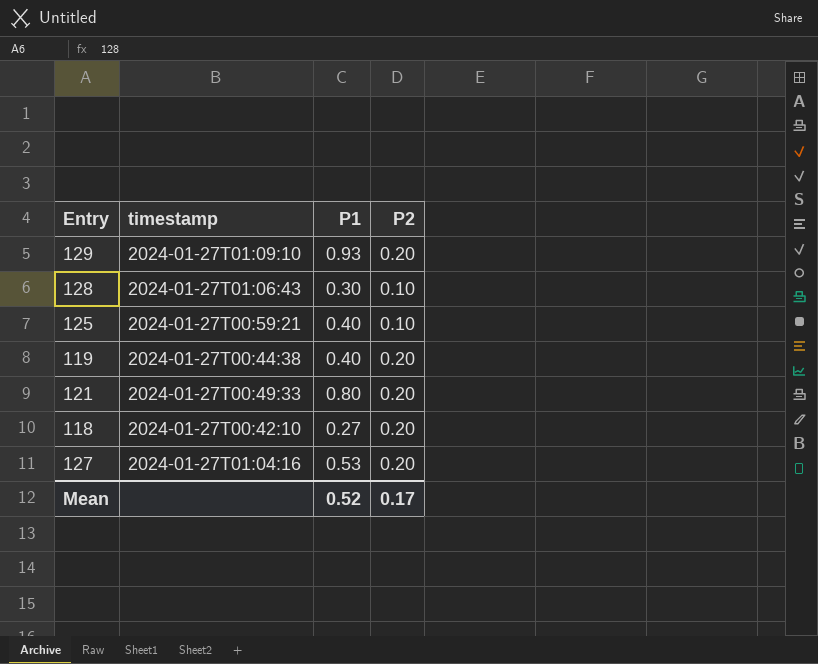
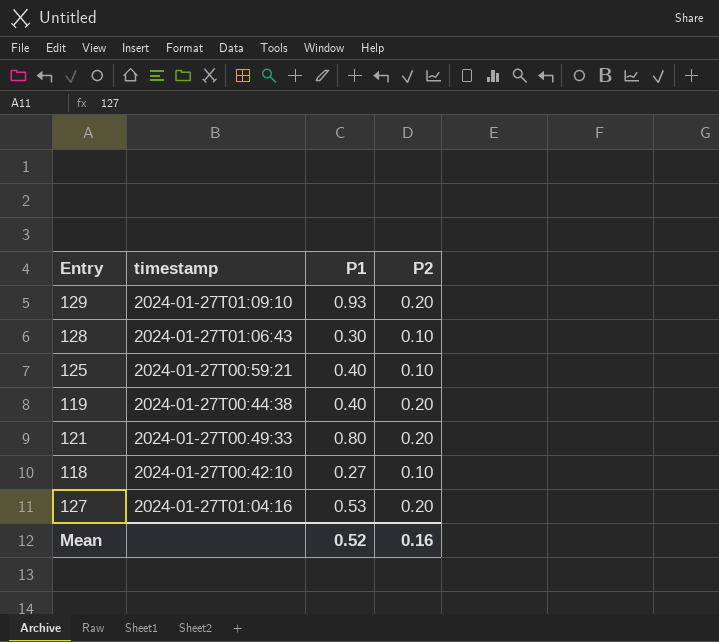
118 | P2: 0.20 -> 0.10
Mean | P2: 0.17 -> 0.16

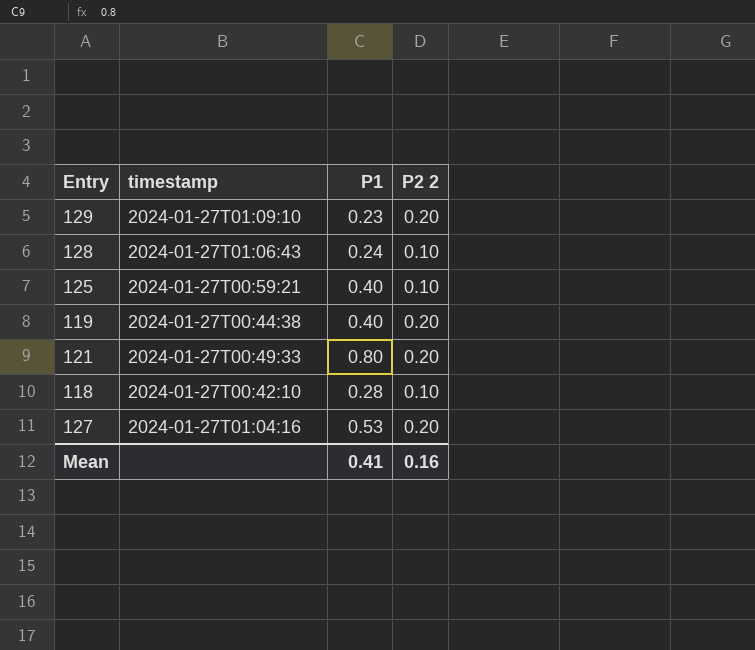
column name: P2 -> P2 2
129 | P1: 0.93 -> 0.23
128 | P1: 0.30 -> 0.24
118 | P1: 0.27 -> 0.28
Mean | P1: 0.52 -> 0.41

